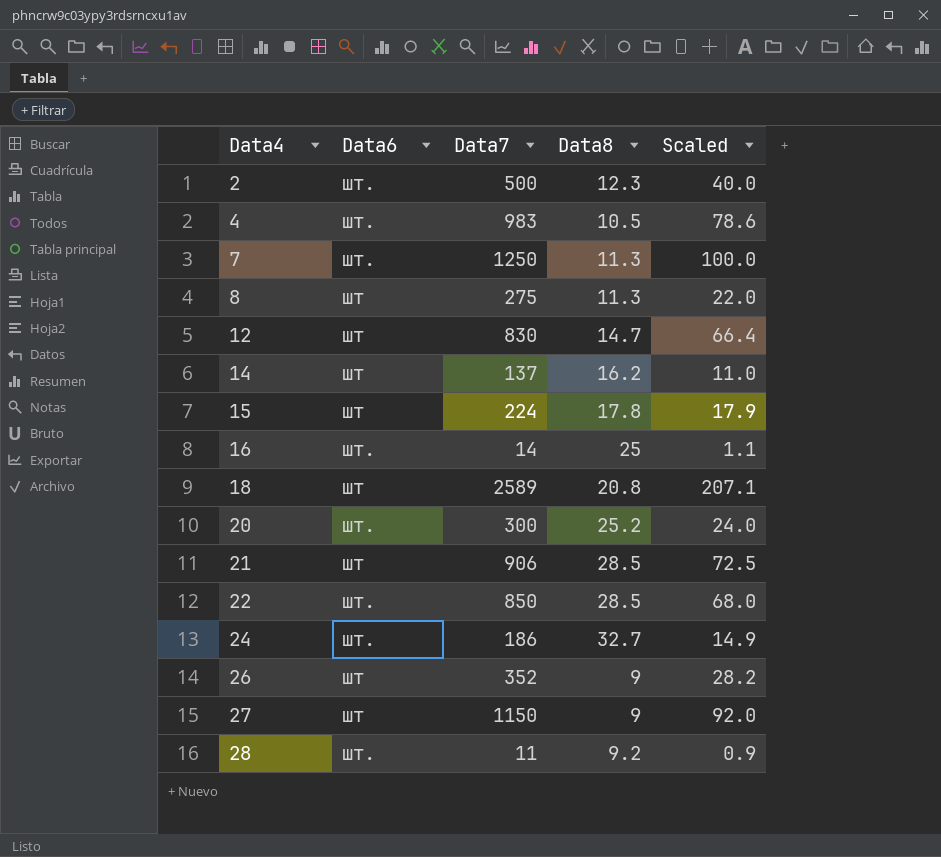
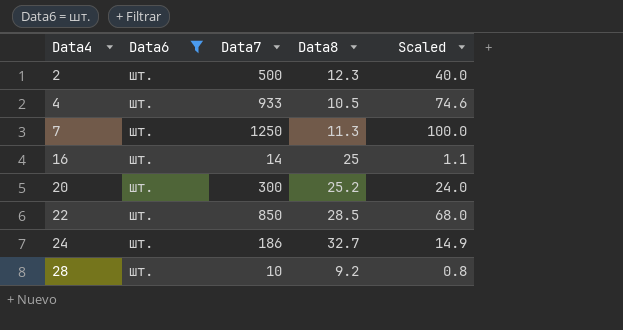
filter: none -> Data6 = шт.
4 | Data7: 983 -> 933
4 | Scaled: 78.6 -> 74.6
28 | Data7: 11 -> 10
28 | Scaled: 0.9 -> 0.8

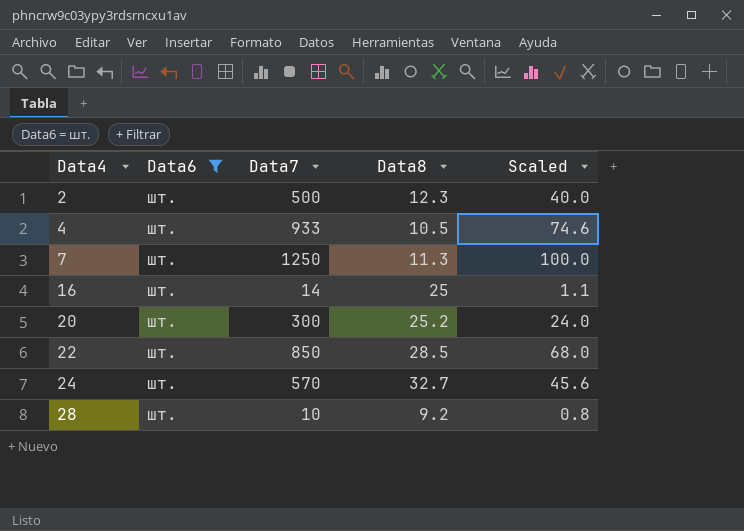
24 | Data7: 186 -> 570
24 | Scaled: 14.9 -> 45.6

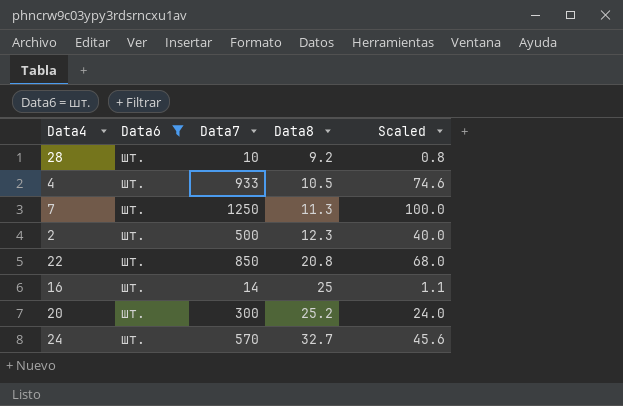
row order: Data4 ascending -> Data8 ascending
22 | Data8: 28.5 -> 20.8

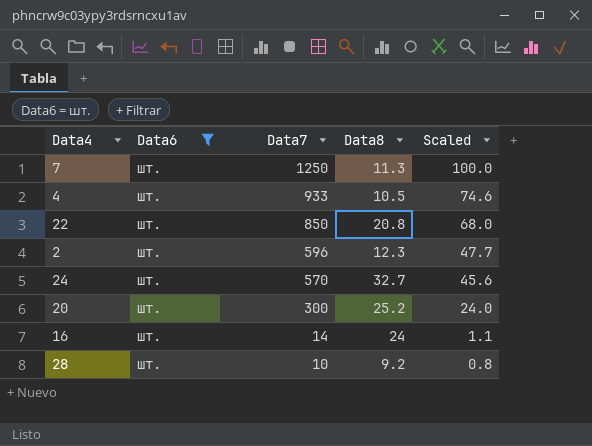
row order: Data8 ascending -> Data7 descending
2 | Data7: 500 -> 596
2 | Scaled: 40.0 -> 47.7
16 | Data8: 25 -> 24

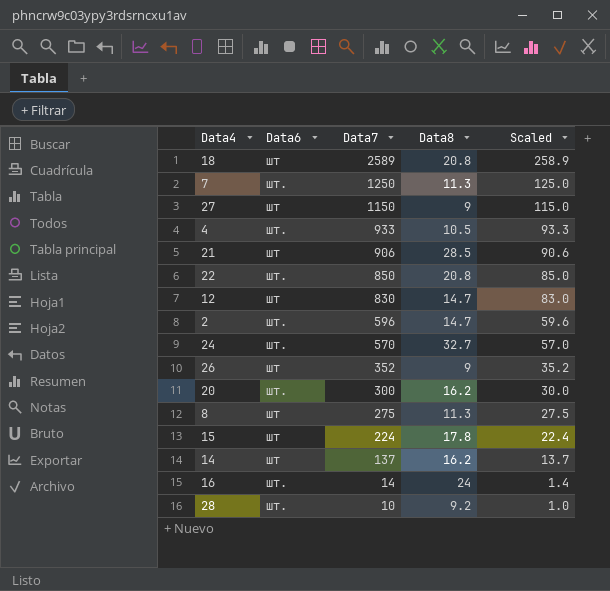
filter: Data6 = шт. -> none
column Scaled | formula: [Data7] * 0.08 -> [Data7] * 0.1
2 | Data8: 12.3 -> 14.7
20 | Data8: 25.2 -> 16.2

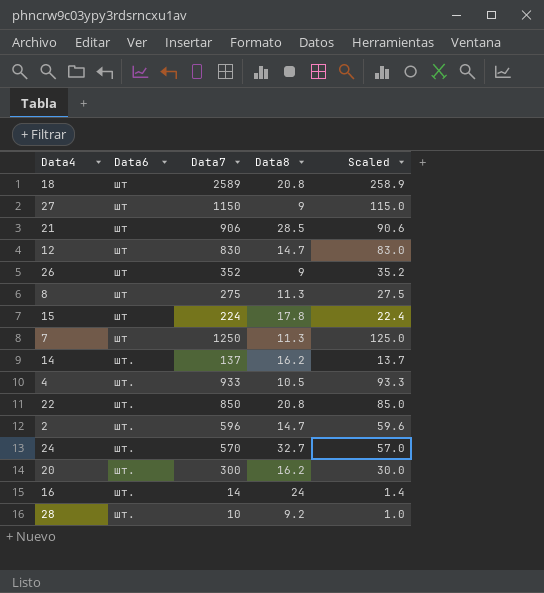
row order: Data7 descending -> Data6 ascending
7 | Data6: шт. -> шт
14 | Data6: шт -> шт.

